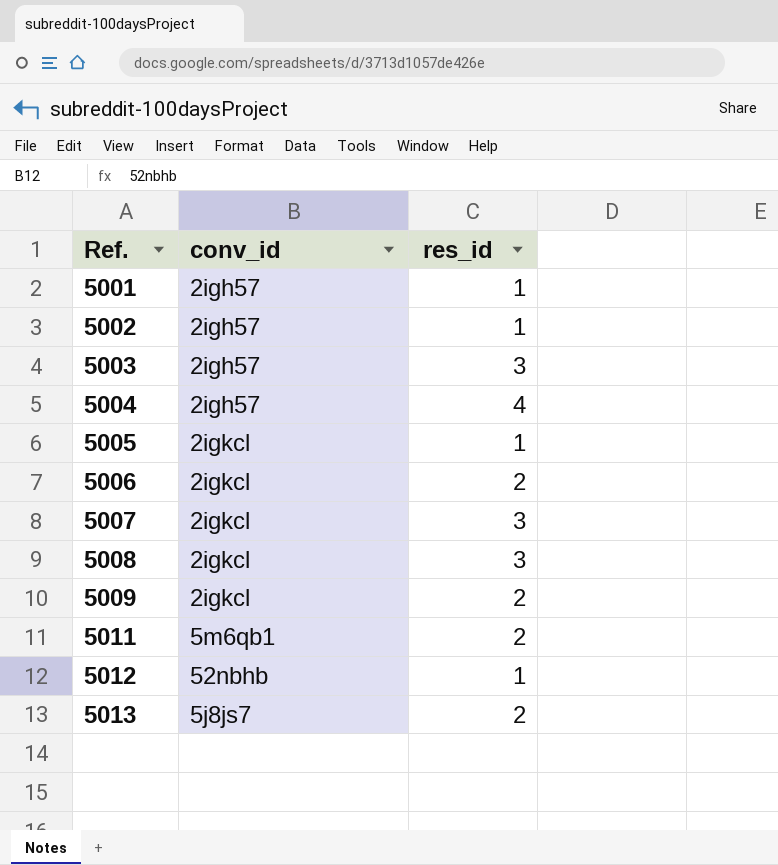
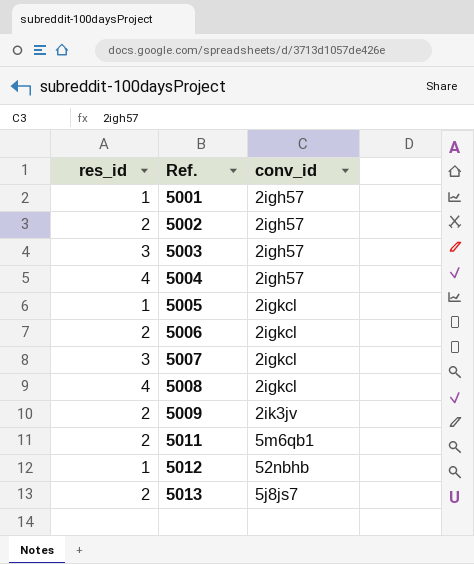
column res_id | position: 3 -> 1
5002 | res_id: 1 -> 2
5008 | res_id: 3 -> 4
5009 | conv_id: 2igkcl -> 2ik3jv

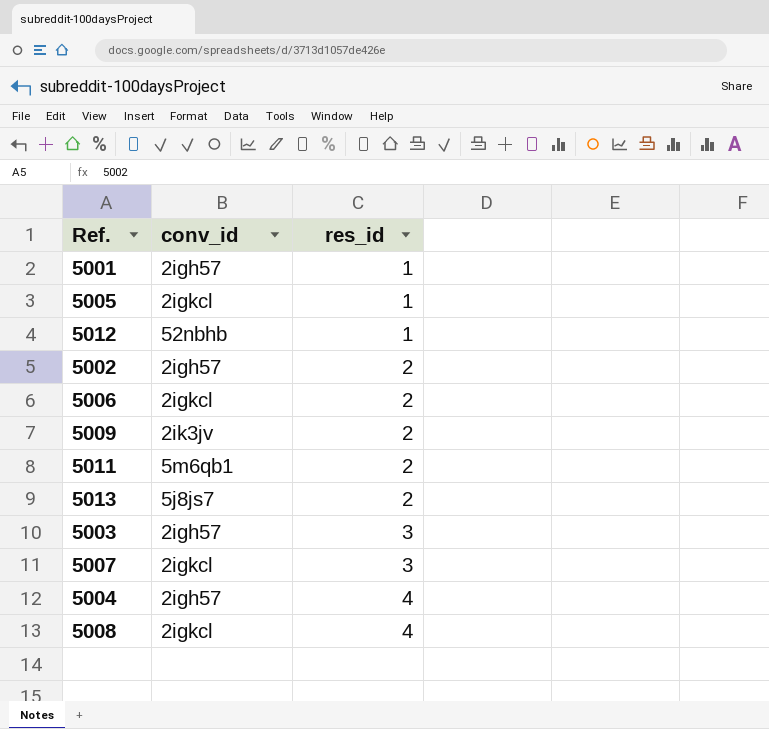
row order: Ref. ascending -> res_id ascending
column res_id | position: 1 -> 3

